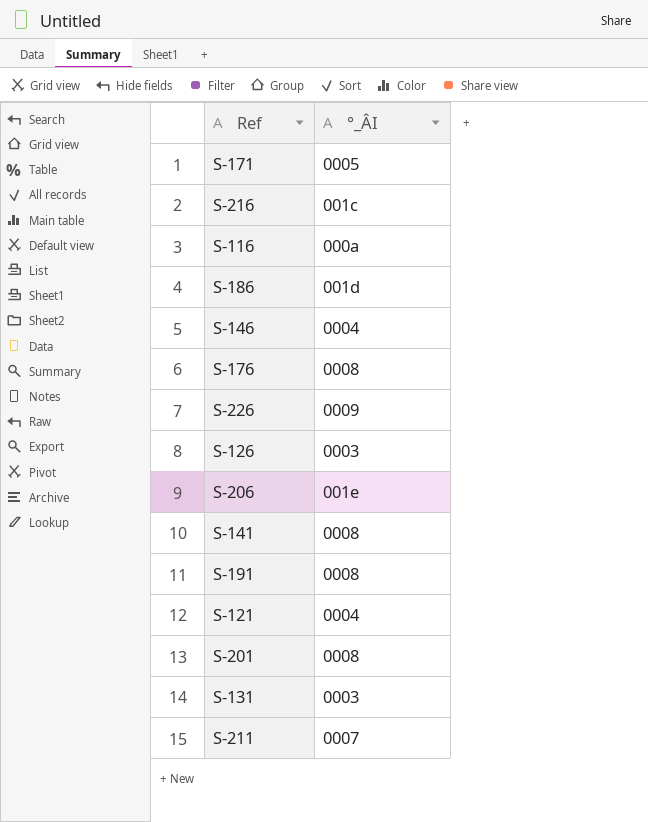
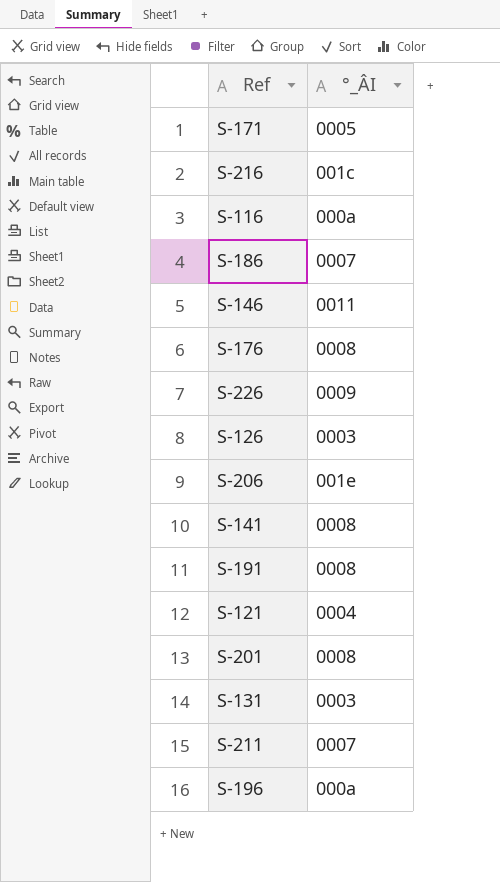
S-186 | °_ÂI: 001d -> 0007
S-146 | °_ÂI: 0004 -> 0011
row S-196: none -> 000a

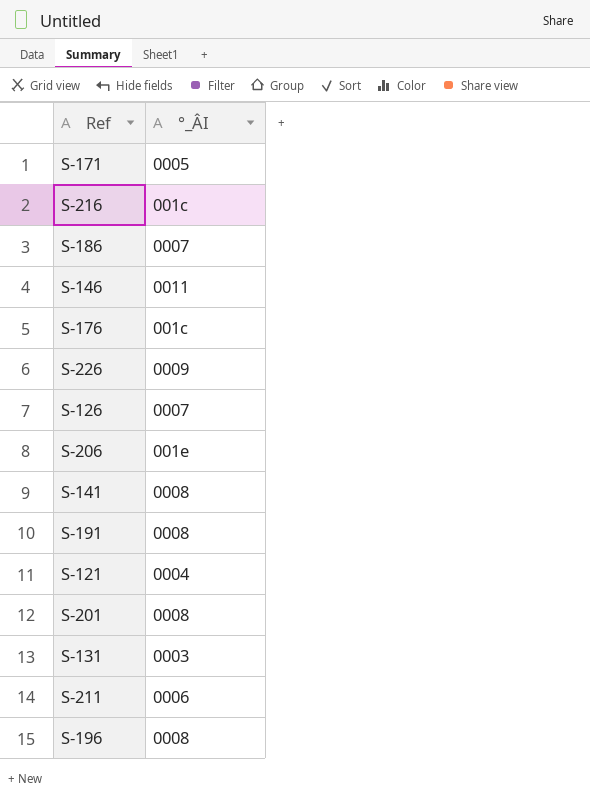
row S-116: 000a -> none
S-176 | °_ÂI: 0008 -> 001c
S-126 | °_ÂI: 0003 -> 0007
S-211 | °_ÂI: 0007 -> 0006
S-196 | °_ÂI: 000a -> 0008

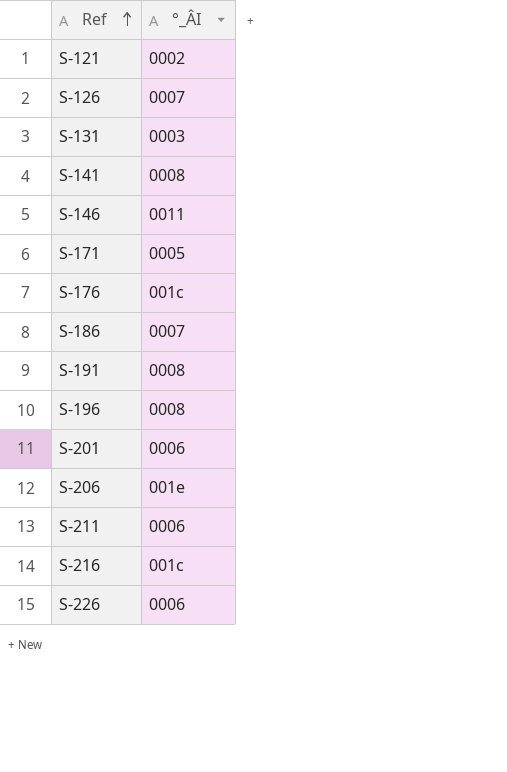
row order: none -> Ref ascending
S-121 | °_ÂI: 0004 -> 0002
S-201 | °_ÂI: 0008 -> 0006
S-226 | °_ÂI: 0009 -> 0006

